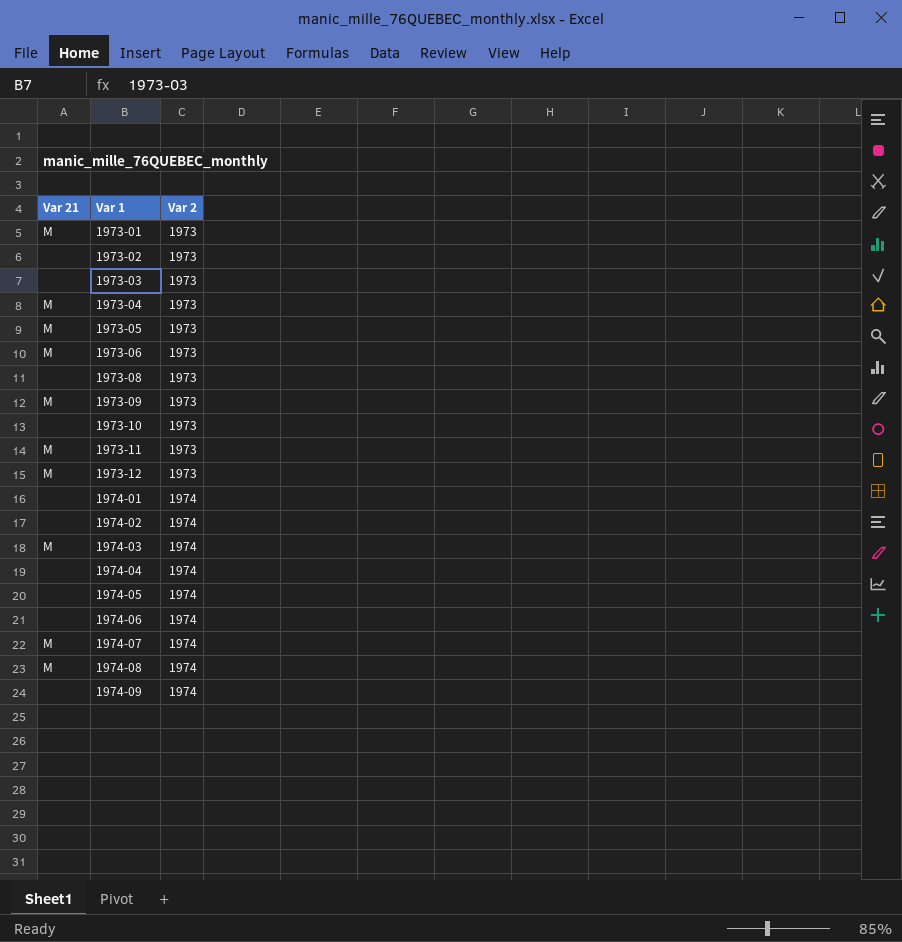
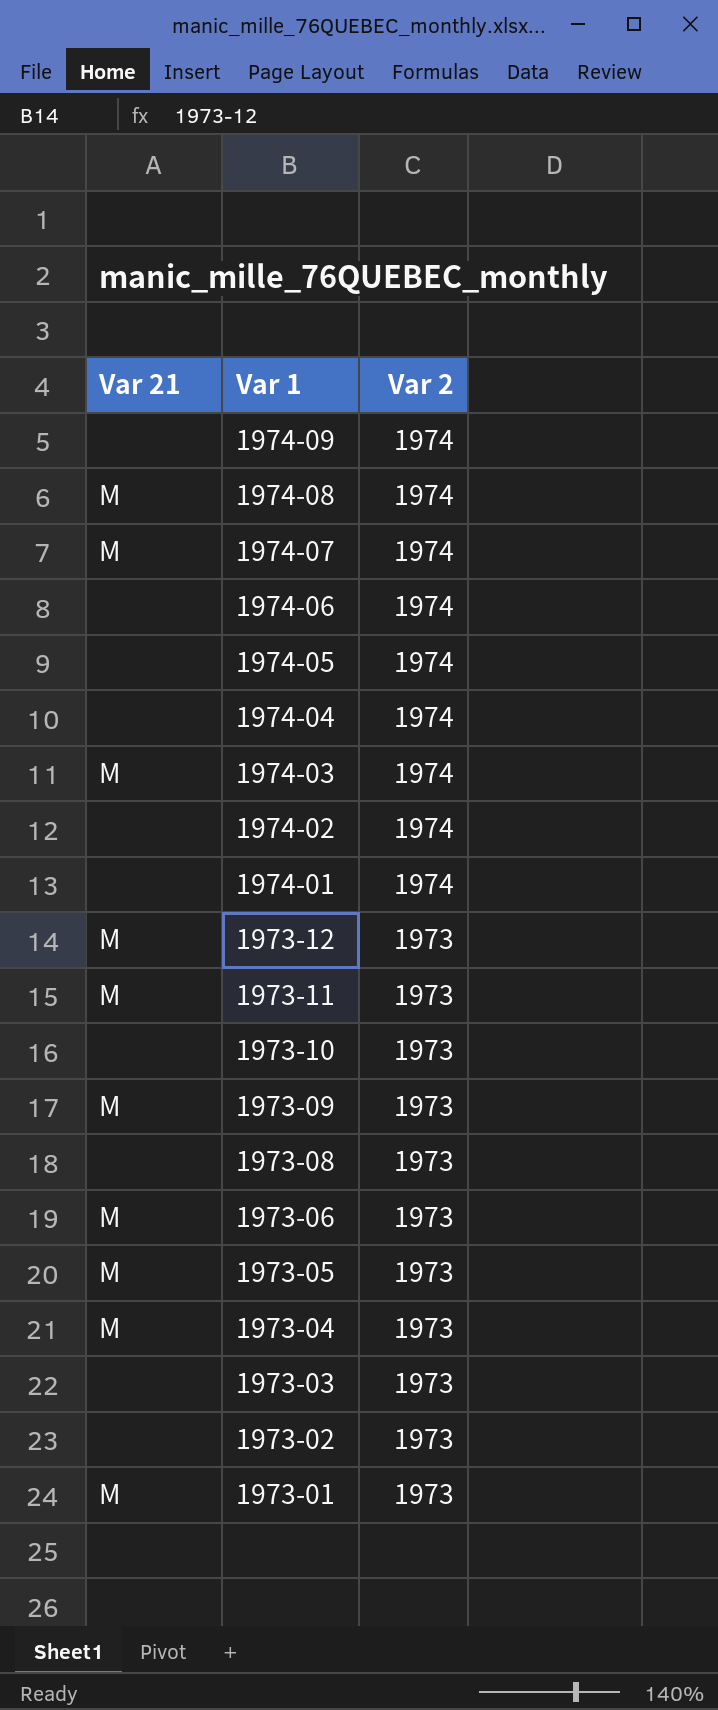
row order: Var 1 ascending -> Var 1 descending

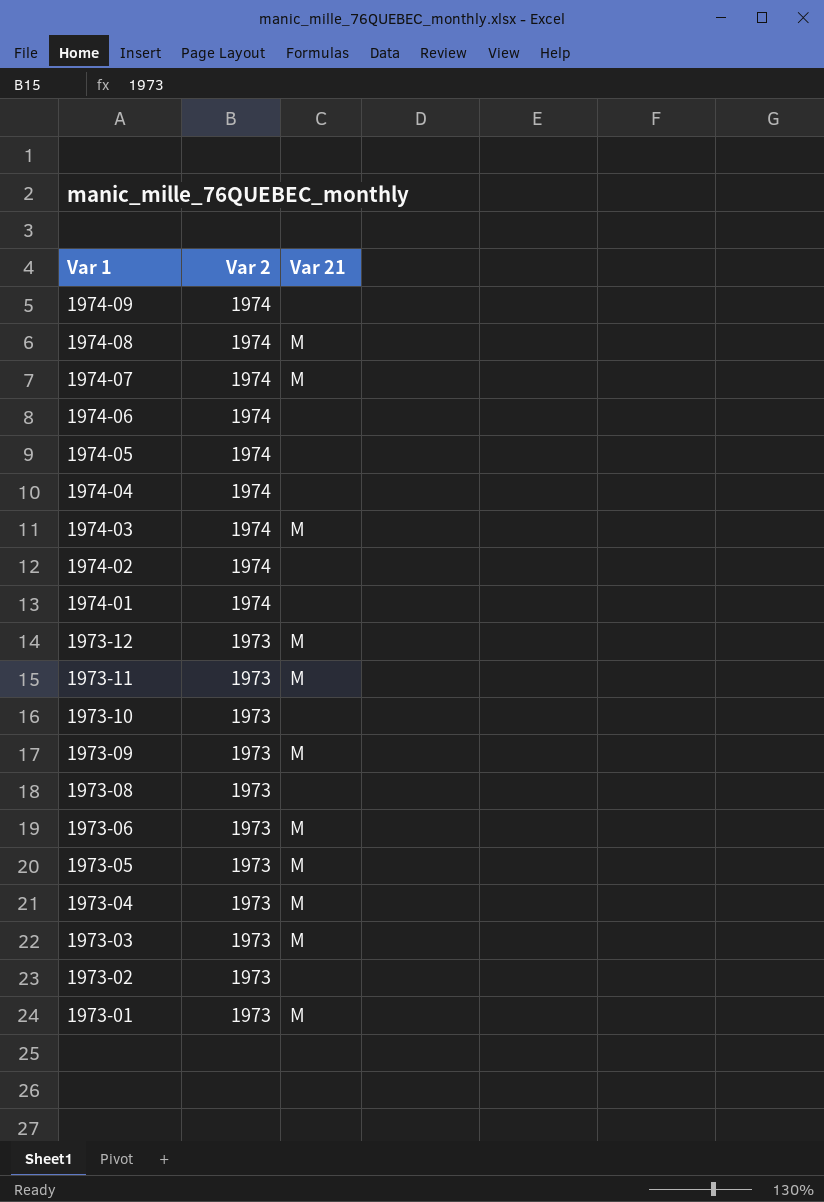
column Var 21 | position: 1 -> 3
1973-03 | Var 21: none -> M

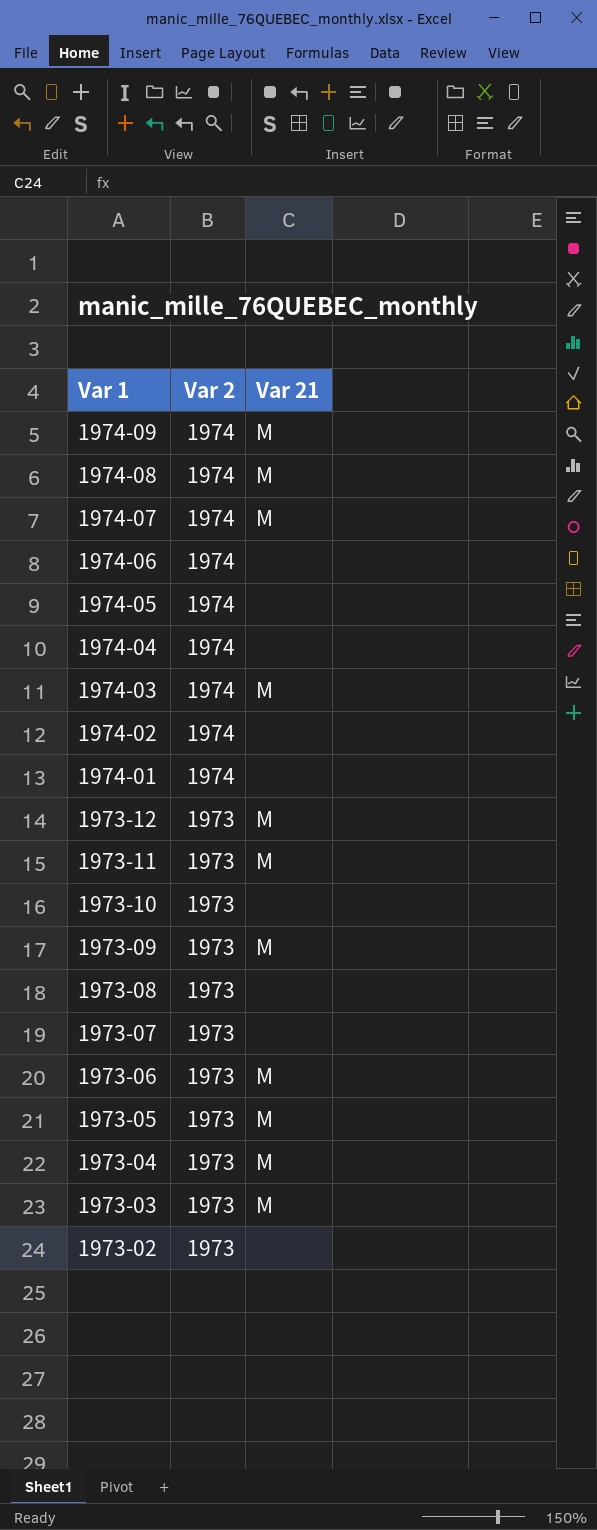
row 1973-01: 1973 | M -> none
1974-09 | Var 21: none -> M
row 1973-07: none -> 1973 | none

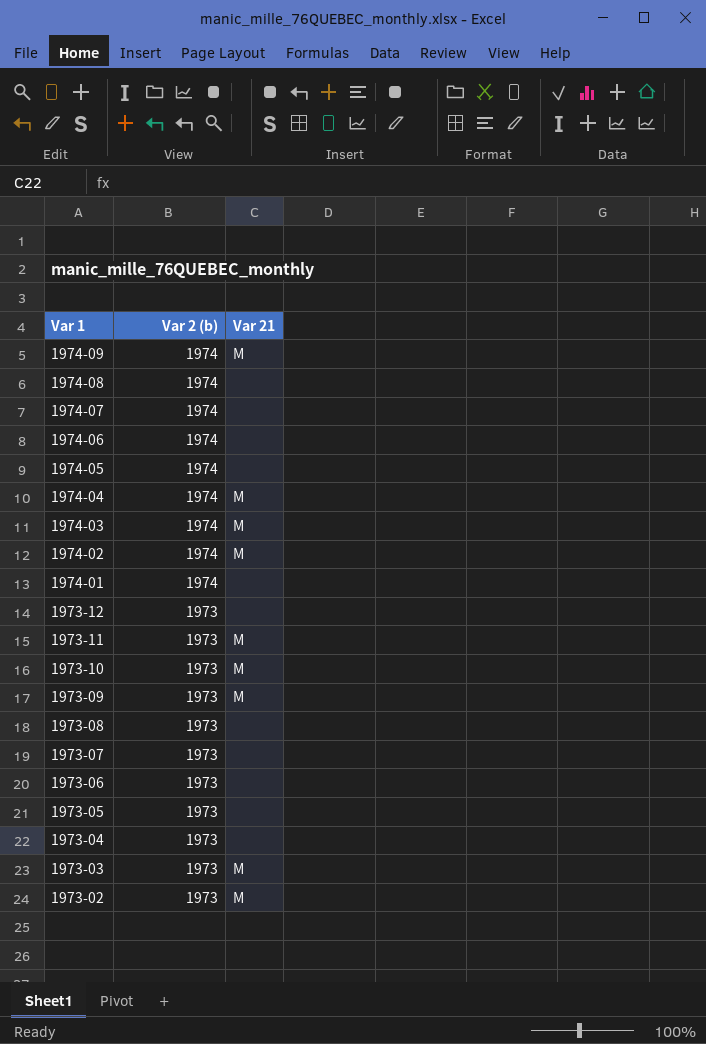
column name: Var 2 -> Var 2 (b)
1974-08 | Var 21: M -> none
1974-07 | Var 21: M -> none
1974-04 | Var 21: none -> M
1974-02 | Var 21: none -> M
1973-12 | Var 21: M -> none
1973-10 | Var 21: none -> M
1973-06 | Var 21: M -> none
1973-05 | Var 21: M -> none
1973-04 | Var 21: M -> none
1973-02 | Var 21: none -> M

